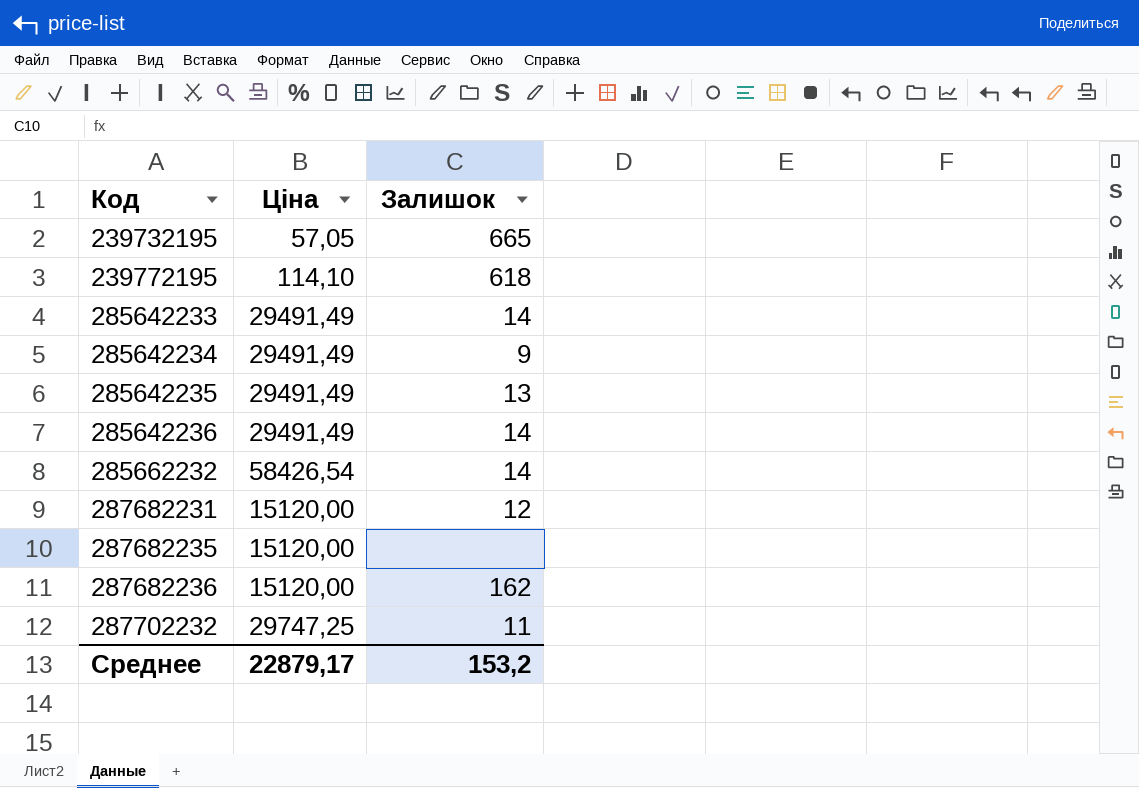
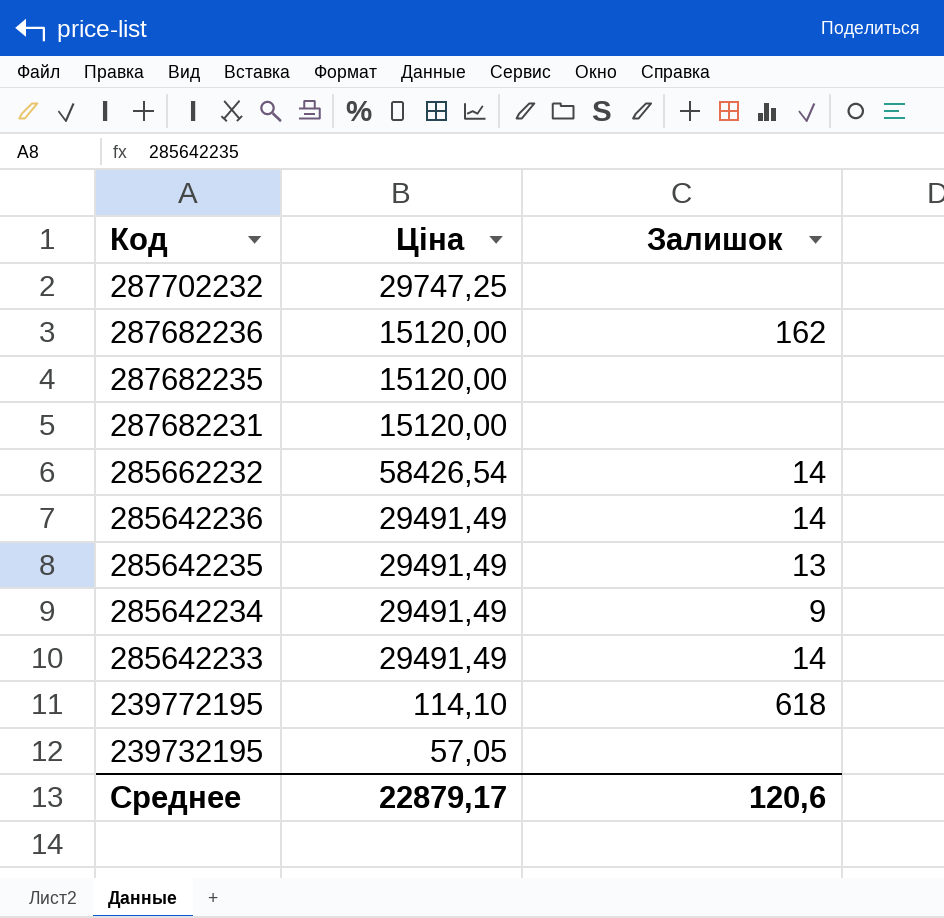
row order: Код ascending -> Код descending
287702232 | Залишок: 11 -> none
287682231 | Залишок: 12 -> none
239732195 | Залишок: 665 -> none
Среднее | Залишок: 153,2 -> 120,6

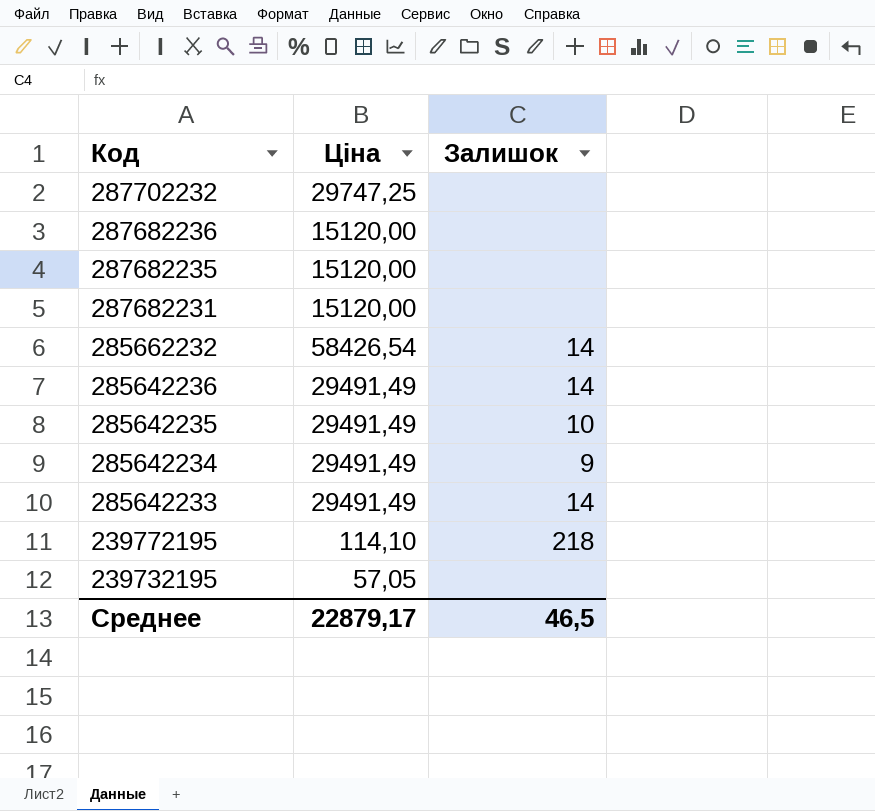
287682236 | Залишок: 162 -> none
285642235 | Залишок: 13 -> 10
239772195 | Залишок: 618 -> 218
Среднее | Залишок: 120,6 -> 46,5

